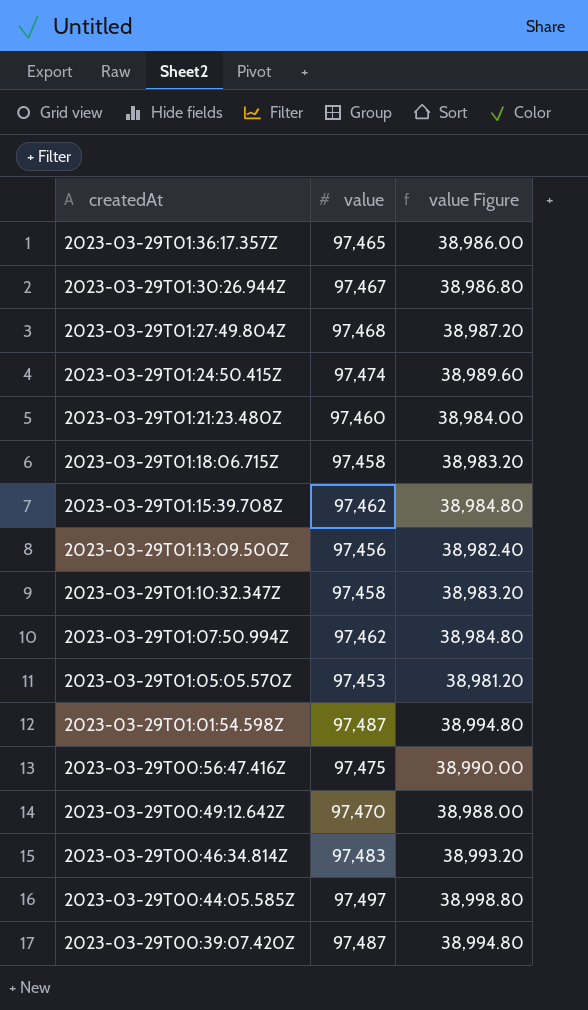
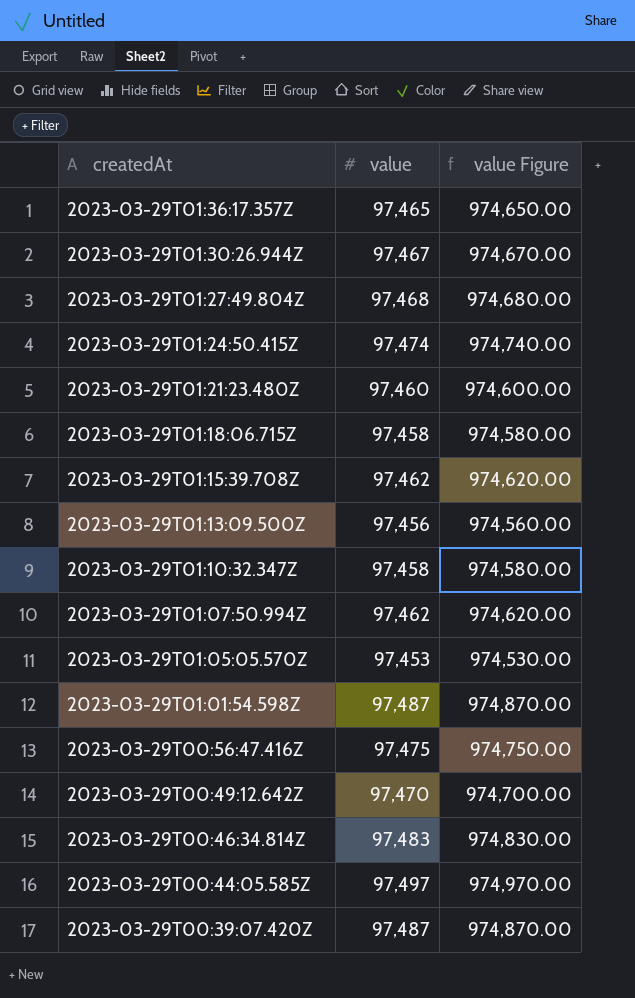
column value Figure | formula: [value] * 0.4 -> [value] * 10

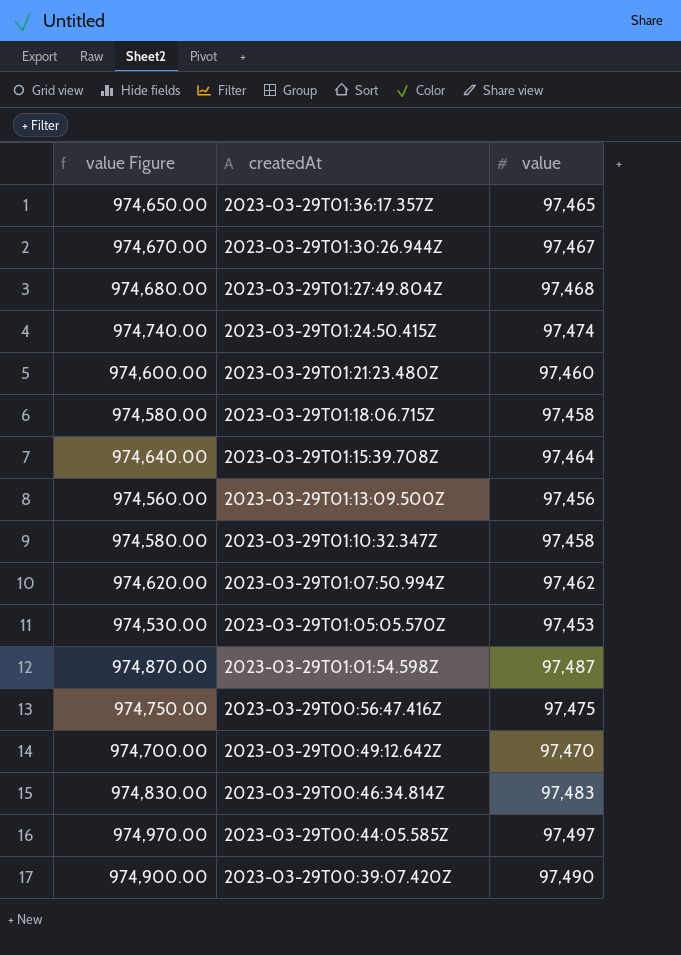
column value Figure | position: 3 -> 1
2023-03-29T01:15:39.708Z | value Figure: 974,620.00 -> 974,640.00
2023-03-29T01:15:39.708Z | value: 97,462 -> 97,464
2023-03-29T00:39:07.420Z | value Figure: 974,870.00 -> 974,900.00
2023-03-29T00:39:07.420Z | value: 97,487 -> 97,490

